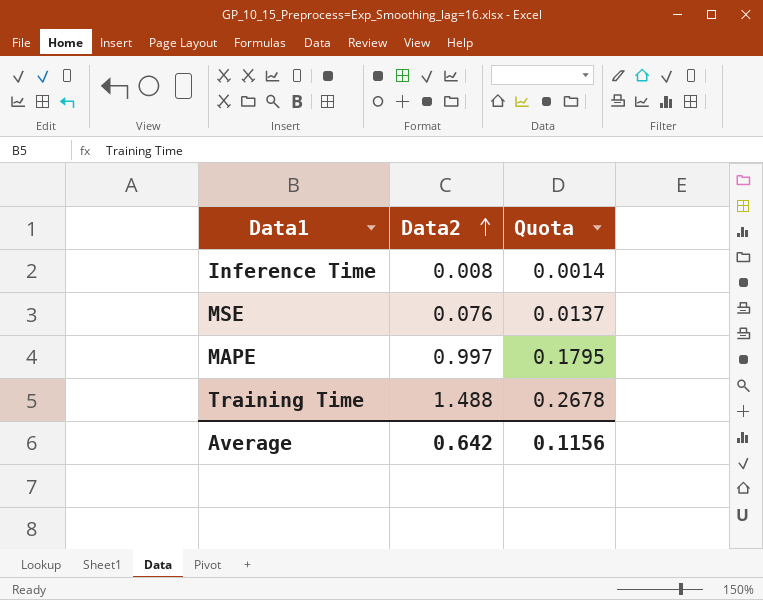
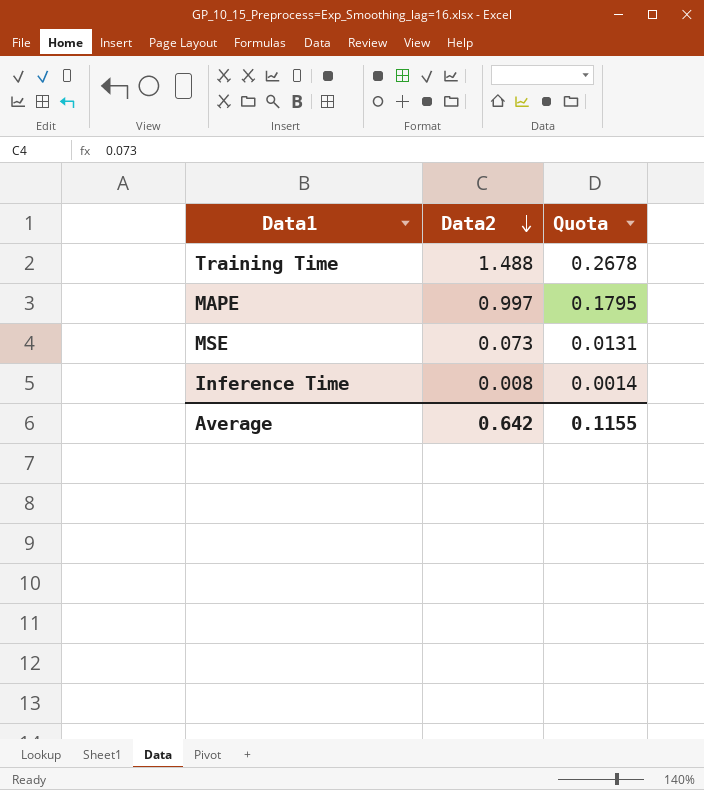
row order: Data2 ascending -> Data2 descending
MSE | Data2: 0.076 -> 0.073
MSE | Quota: 0.0137 -> 0.0131
Average | Quota: 0.1156 -> 0.1155

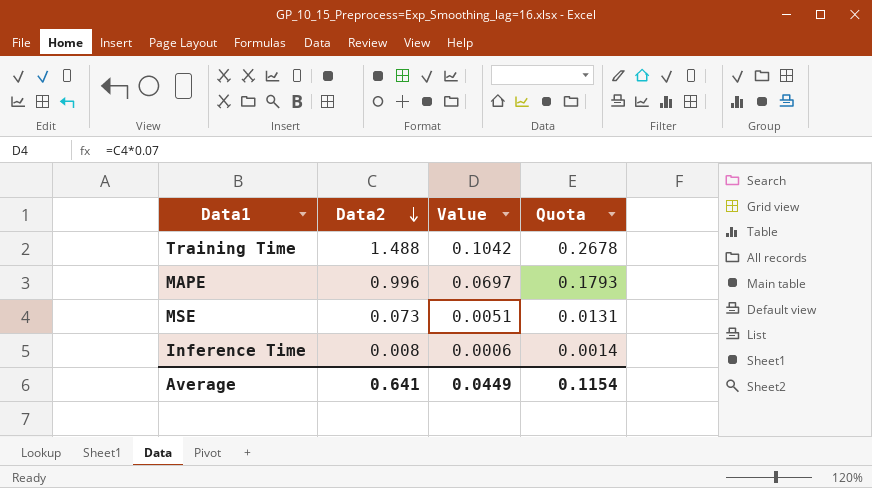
column Value | formula: none -> [Data2] * 0.07
MAPE | Data2: 0.997 -> 0.996
MAPE | Quota: 0.1795 -> 0.1793
Average | Data2: 0.642 -> 0.641
Average | Quota: 0.1155 -> 0.1154

